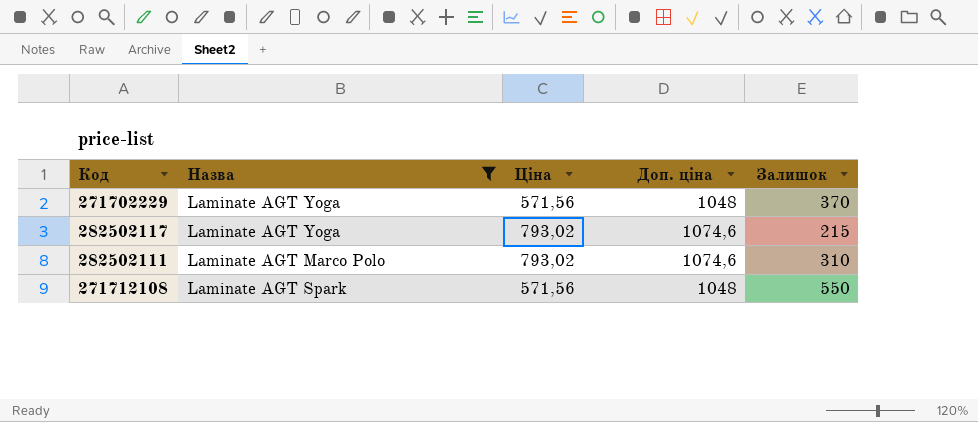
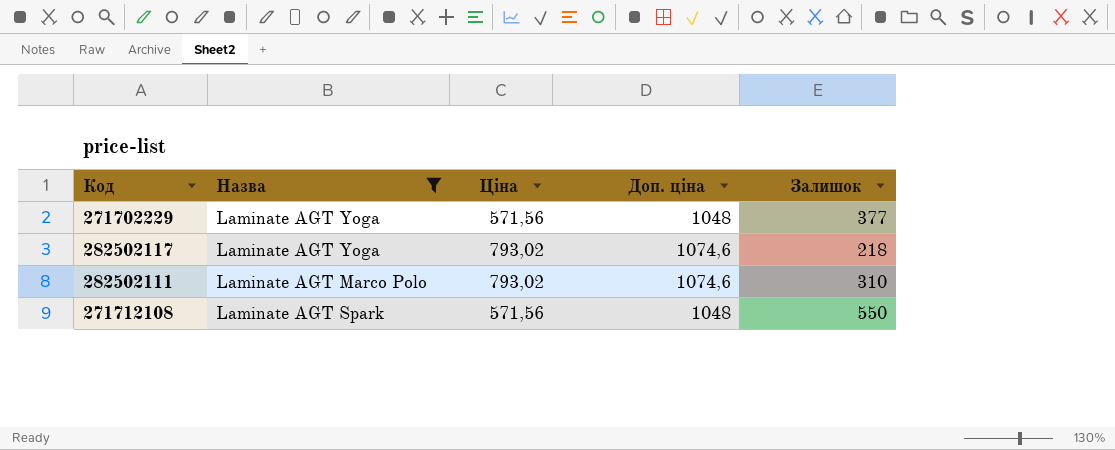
271702229 | Залишок: 370 -> 377
282502117 | Залишок: 215 -> 218

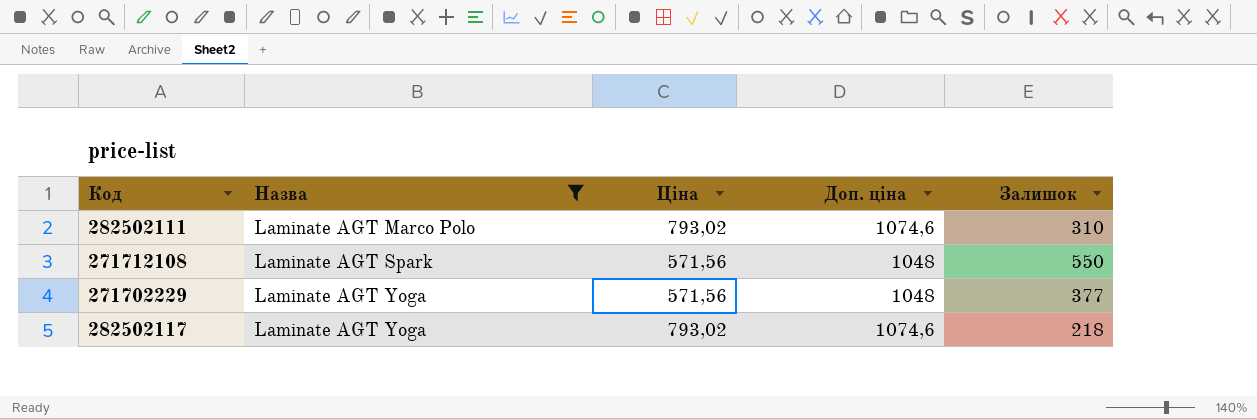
row order: none -> Назва ascending

